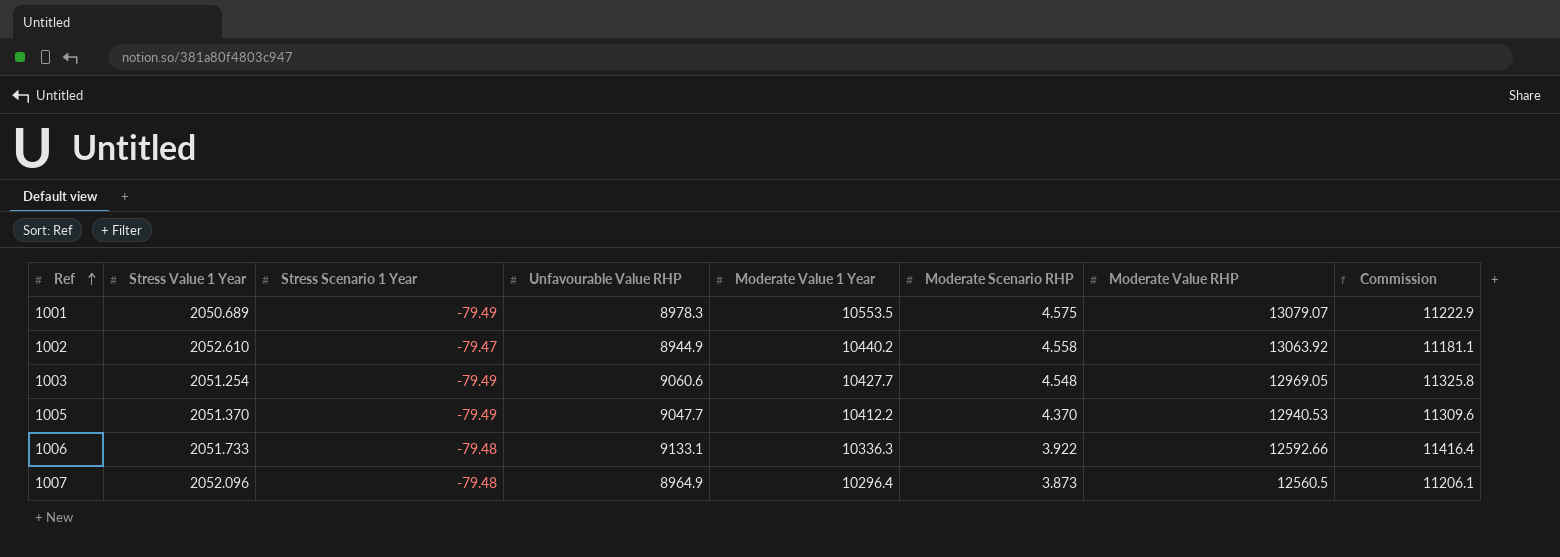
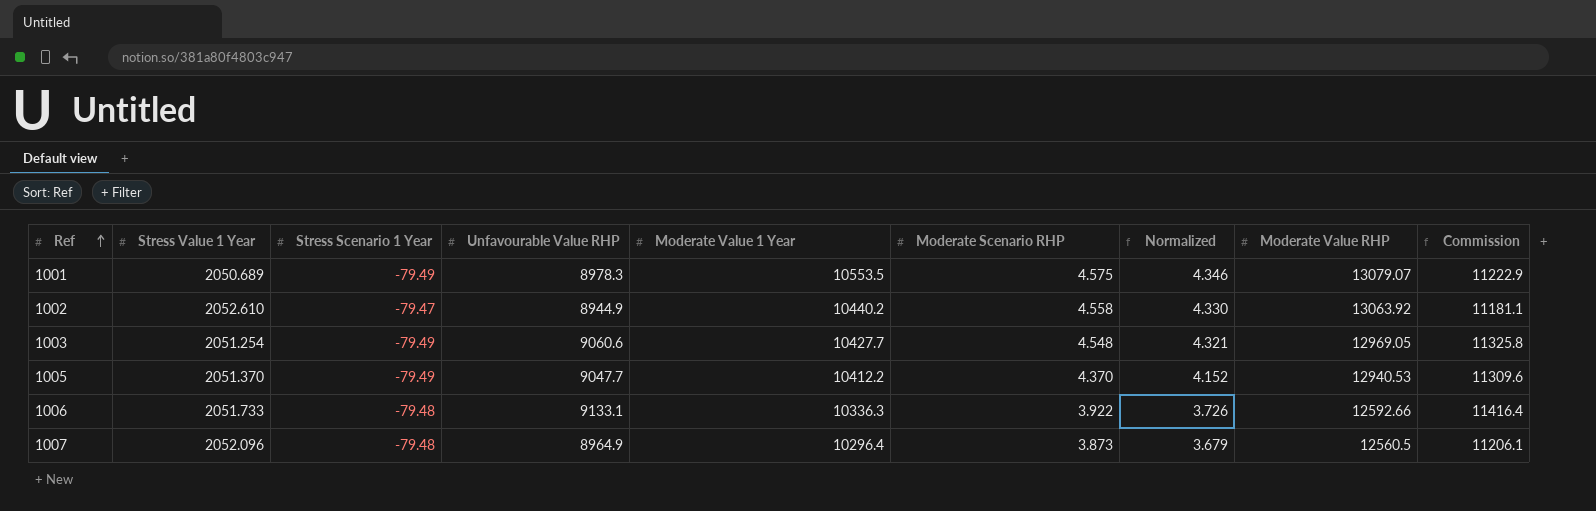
column Normalized | formula: none -> [Moderate Scenario RHP] * 0.95

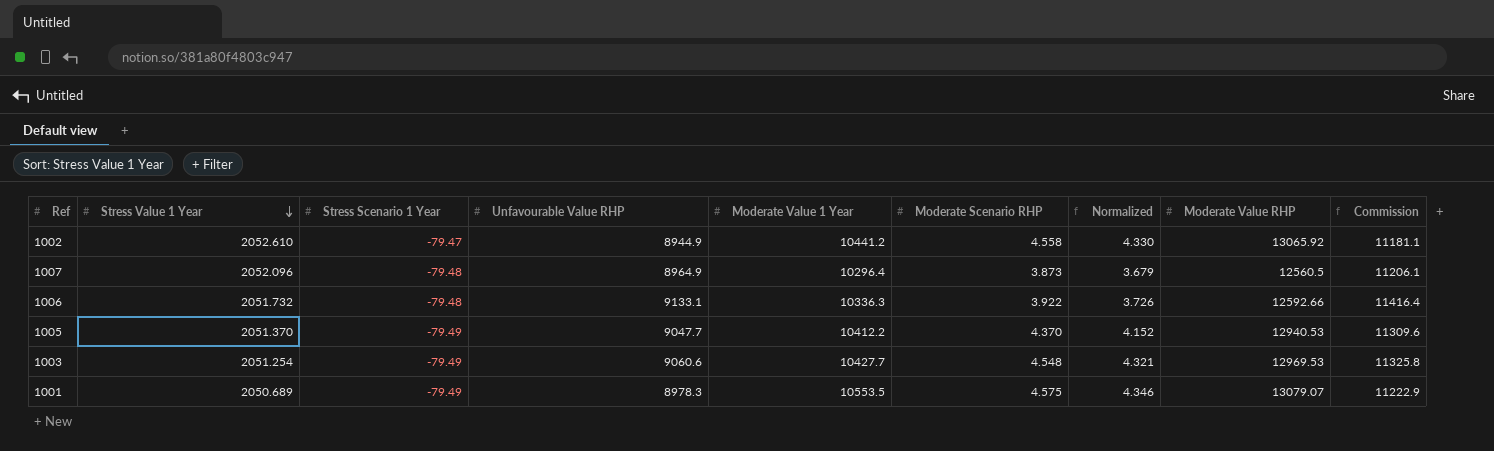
row order: Ref ascending -> Stress Value 1 Year descending
1002 | Moderate Value 1 Year: 10440.2 -> 10441.2
1002 | Moderate Value RHP: 13063.92 -> 13065.92
1006 | Stress Value 1 Year: 2051.733 -> 2051.732
1003 | Moderate Value RHP: 12969.05 -> 12969.53

